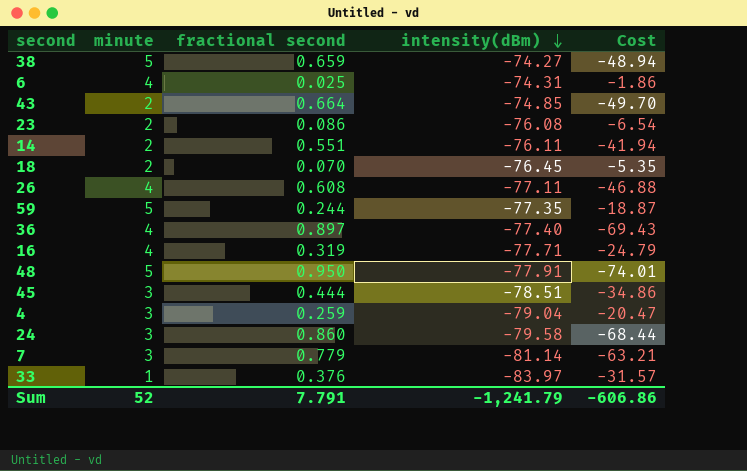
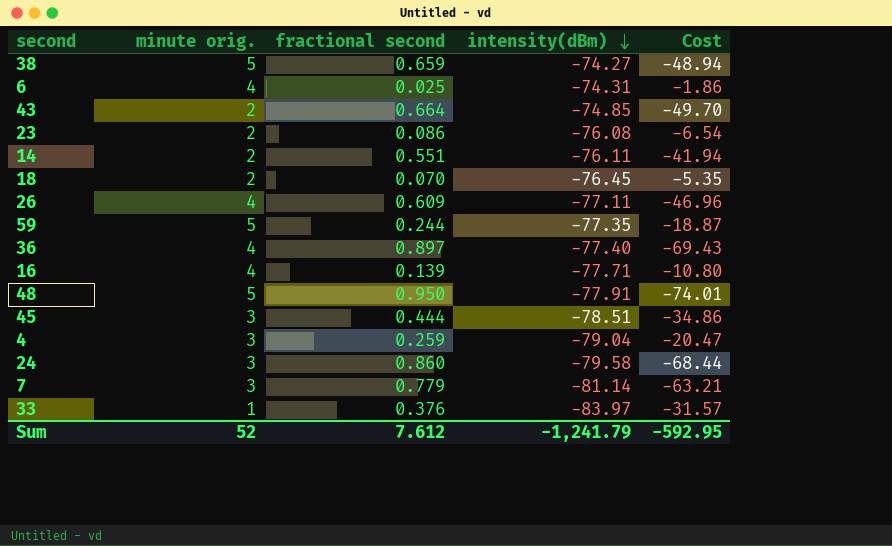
column name: minute -> minute orig.
26 | fractional second: 0.608 -> 0.609
26 | Cost: -46.88 -> -46.96
16 | fractional second: 0.319 -> 0.139
16 | Cost: -24.79 -> -10.80
Sum | fractional second: 7.791 -> 7.612
Sum | Cost: -606.86 -> -592.95

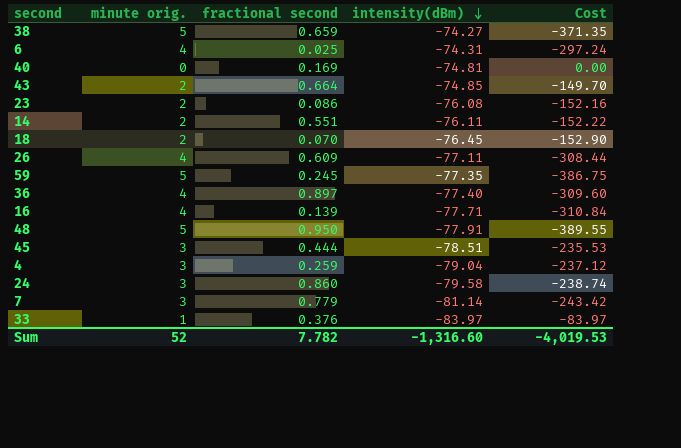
column Cost | formula: [fractional second] * [intensity(dBm)] -> [minute orig.] * [intensity(dBm)]
row 40: none -> 0 | 0.169 | -74.81 | 0.00
59 | fractional second: 0.244 -> 0.245
Sum | fractional second: 7.612 -> 7.782
Sum | intensity(dBm): -1,241.79 -> -1,316.60
Sum | Cost: -592.95 -> -4,019.53

